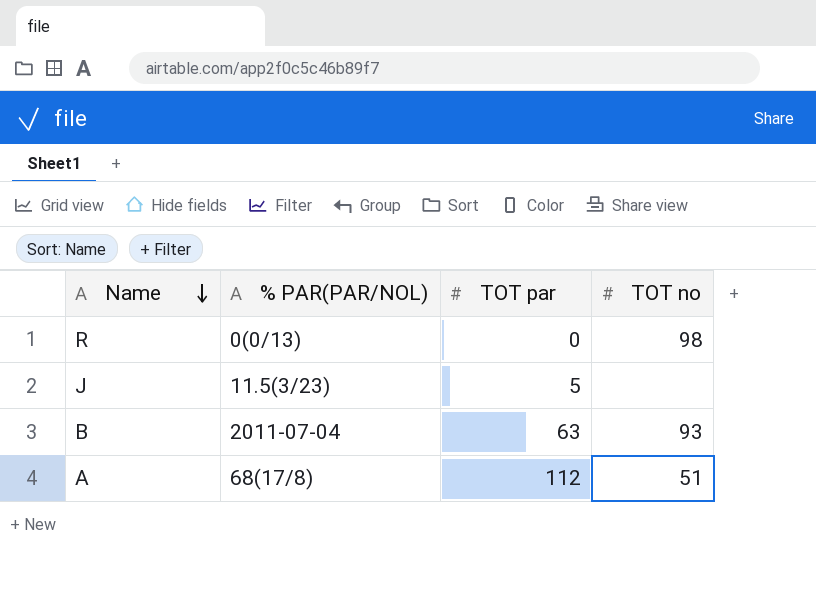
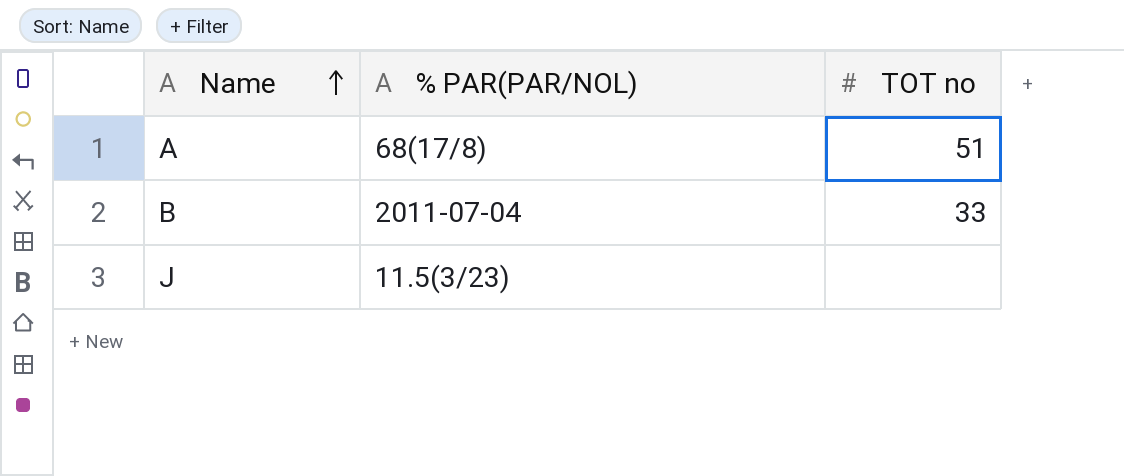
row order: Name descending -> Name ascending
column TOT par | position: 3 -> none
row R: 0(0/13) | 0 | 98 -> none
B | TOT no: 93 -> 33

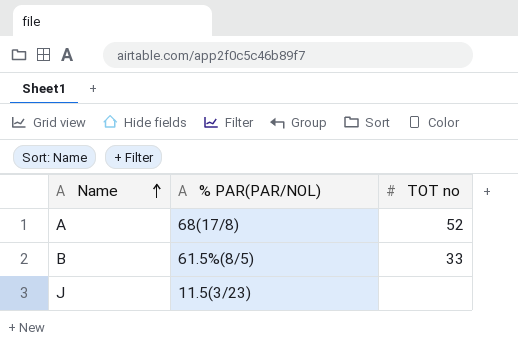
A | TOT no: 51 -> 52
B | % PAR(PAR/NOL): 2011-07-04 -> 61.5%(8/5)

